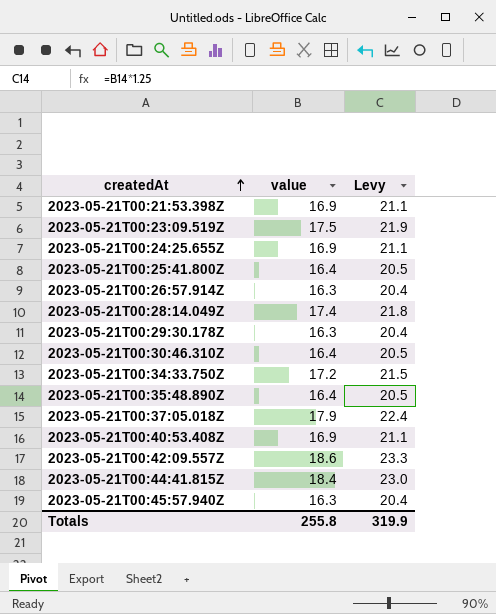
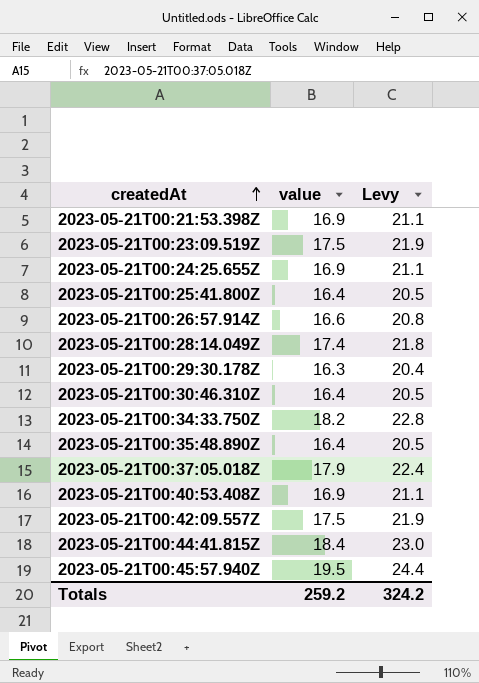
2023-05-21T00:26:57.914Z | value: 16.3 -> 16.6
2023-05-21T00:26:57.914Z | Levy: 20.4 -> 20.8
2023-05-21T00:34:33.750Z | value: 17.2 -> 18.2
2023-05-21T00:34:33.750Z | Levy: 21.5 -> 22.8
2023-05-21T00:42:09.557Z | value: 18.6 -> 17.5
2023-05-21T00:42:09.557Z | Levy: 23.3 -> 21.9
2023-05-21T00:45:57.940Z | value: 16.3 -> 19.5
2023-05-21T00:45:57.940Z | Levy: 20.4 -> 24.4
Totals | value: 255.8 -> 259.2
Totals | Levy: 319.9 -> 324.2

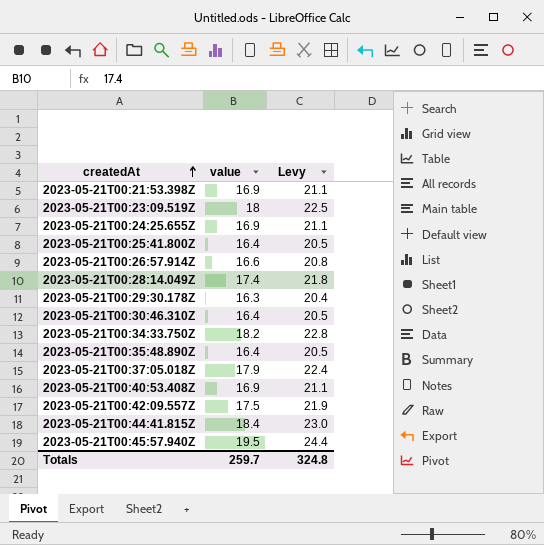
2023-05-21T00:23:09.519Z | value: 17.5 -> 18
2023-05-21T00:23:09.519Z | Levy: 21.9 -> 22.5
Totals | value: 259.2 -> 259.7
Totals | Levy: 324.2 -> 324.8

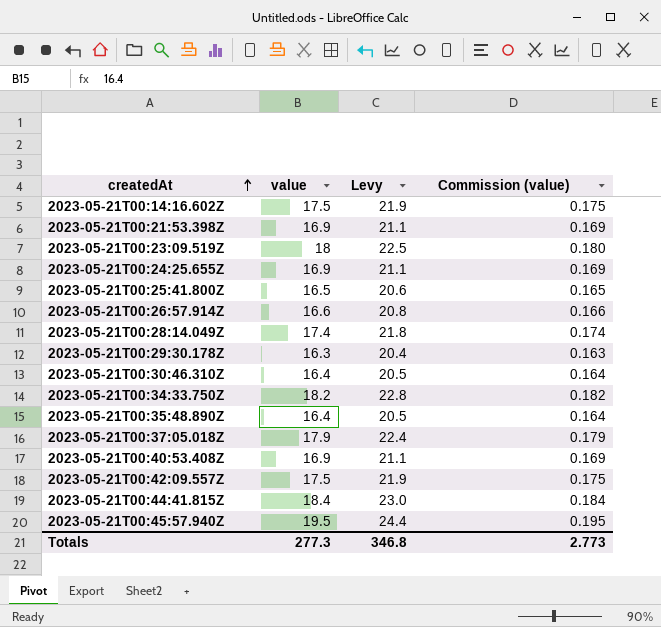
column Commission (value) | formula: none -> [value] * 0.01
row 2023-05-21T00:14:16.602Z: none -> 17.5 | 21.9 | 0.175
2023-05-21T00:25:41.800Z | value: 16.4 -> 16.5
2023-05-21T00:25:41.800Z | Levy: 20.5 -> 20.6
Totals | value: 259.7 -> 277.3
Totals | Levy: 324.8 -> 346.8

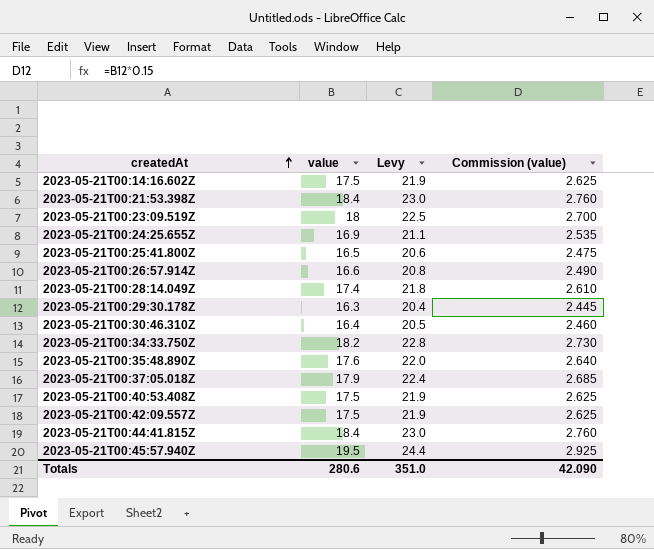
column Commission (value) | formula: [value] * 0.01 -> [value] * 0.15
2023-05-21T00:21:53.398Z | value: 16.9 -> 18.4
2023-05-21T00:21:53.398Z | Levy: 21.1 -> 23.0
2023-05-21T00:35:48.890Z | value: 16.4 -> 17.6
2023-05-21T00:35:48.890Z | Levy: 20.5 -> 22.0
2023-05-21T00:40:53.408Z | value: 16.9 -> 17.5
2023-05-21T00:40:53.408Z | Levy: 21.1 -> 21.9
Totals | value: 277.3 -> 280.6
Totals | Levy: 346.8 -> 351.0
Totals | Commission (value): 2.773 -> 42.090

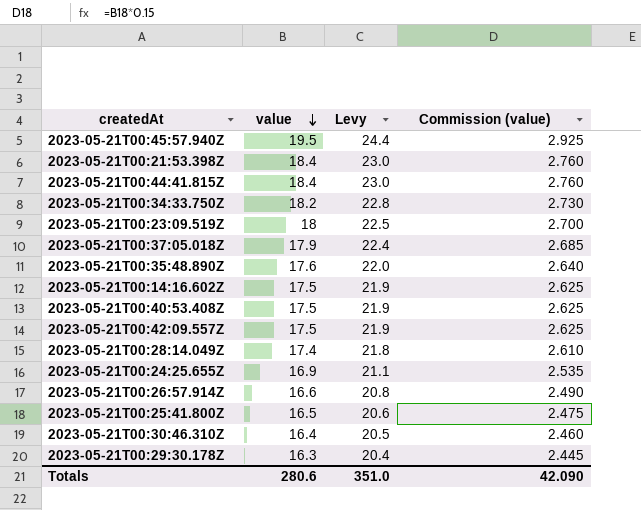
row order: createdAt ascending -> value descending

